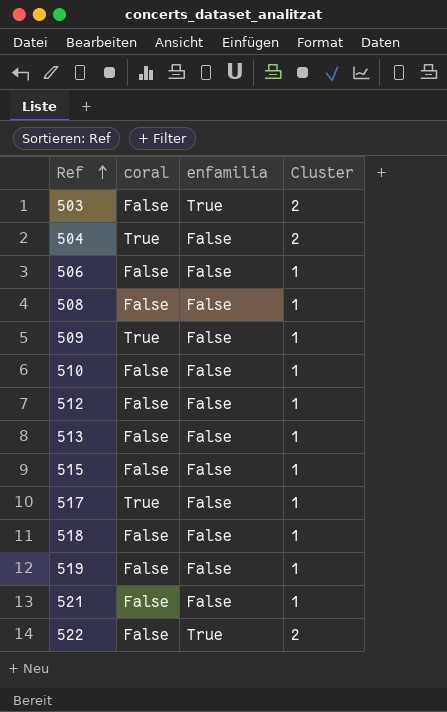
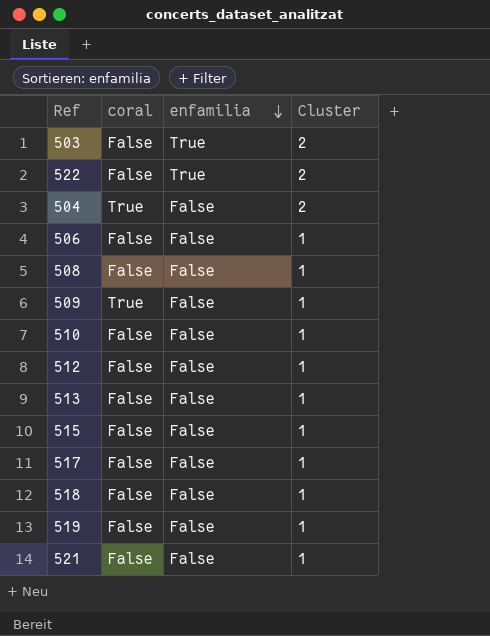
row order: Ref ascending -> enfamilia descending
517 | coral: True -> False

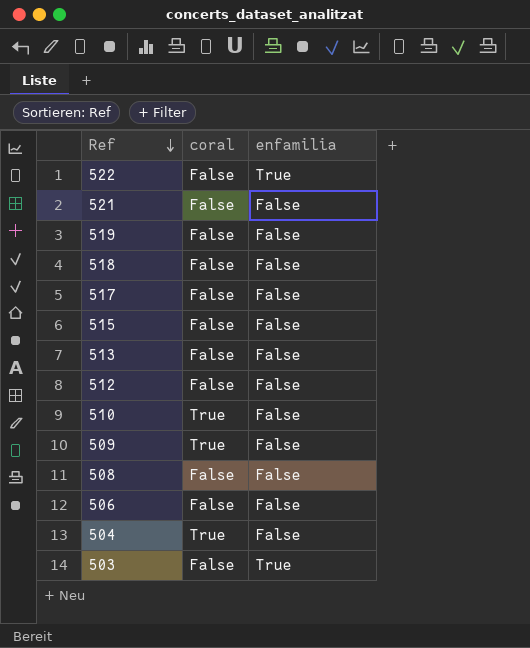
row order: enfamilia descending -> Ref descending
column Cluster | position: 4 -> none
510 | coral: False -> True

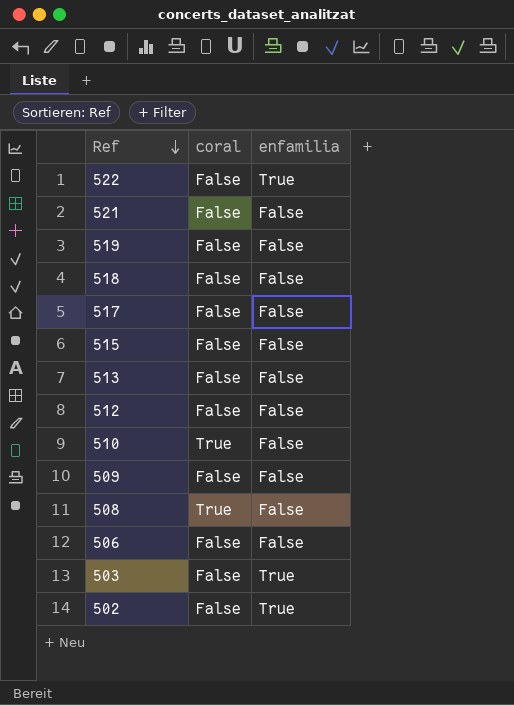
row 504: True | False -> none
509 | coral: True -> False
508 | coral: False -> True
row 502: none -> False | True

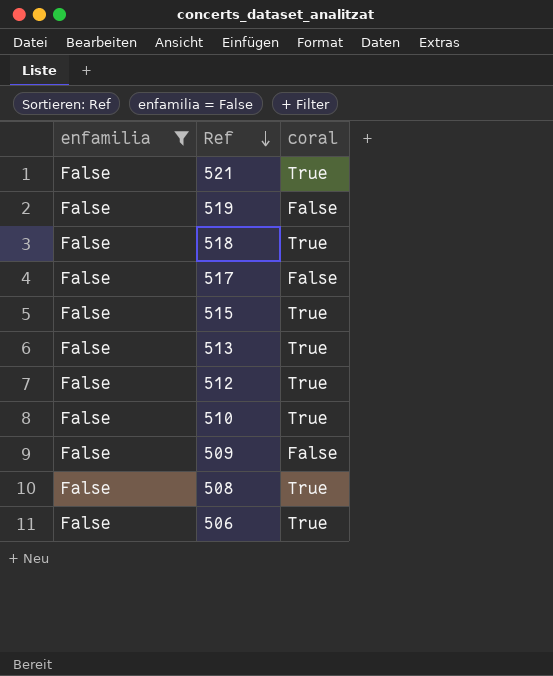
filter: none -> enfamilia = False
column enfamilia | position: 3 -> 1
521 | coral: False -> True
518 | coral: False -> True
515 | coral: False -> True
513 | coral: False -> True
512 | coral: False -> True
506 | coral: False -> True

